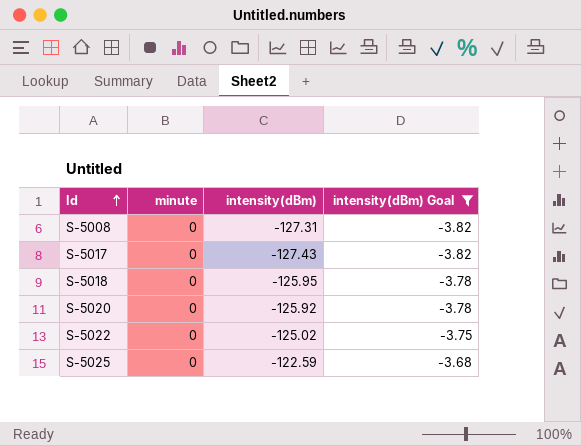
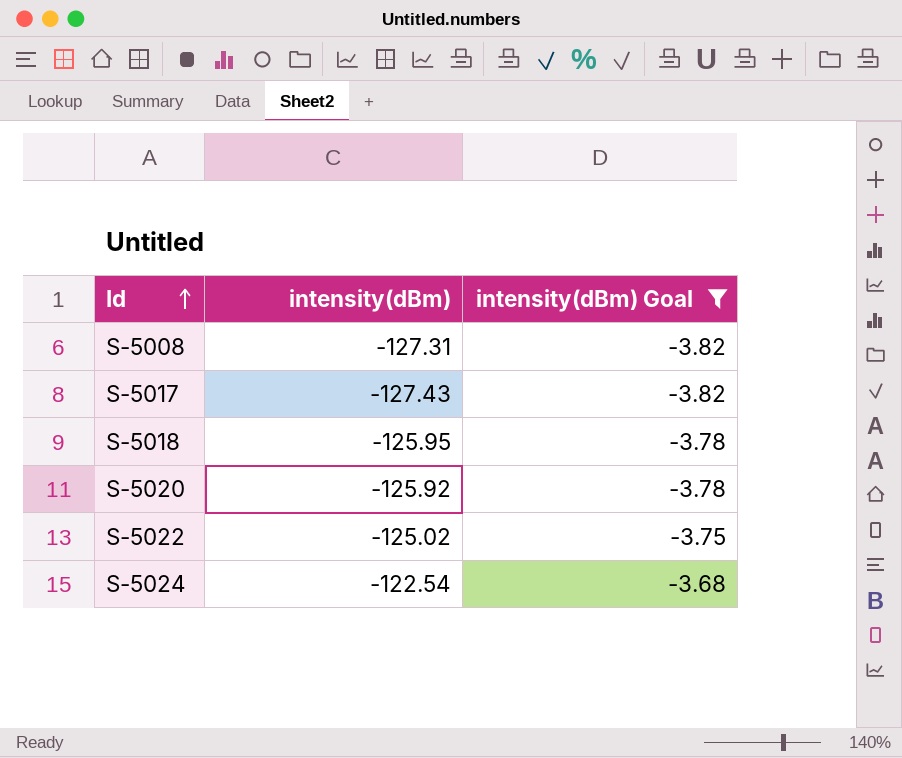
column minute | position: 2 -> none
row S-5025: 0 | -122.59 | -3.68 -> none
row S-5024: none -> -122.54 | -3.68

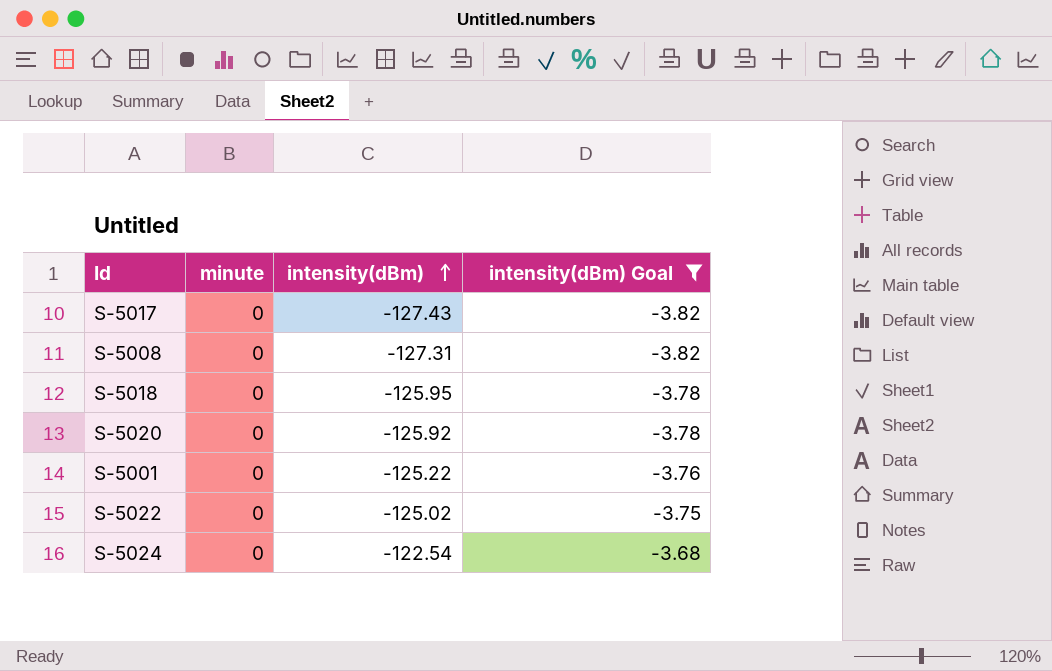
row order: Id ascending -> intensity(dBm) ascending
column minute | position: none -> 2
row S-5001: none -> 0 | -125.22 | -3.76

